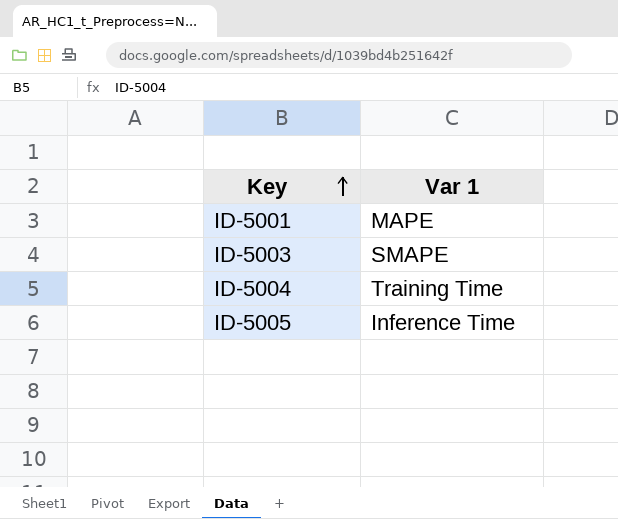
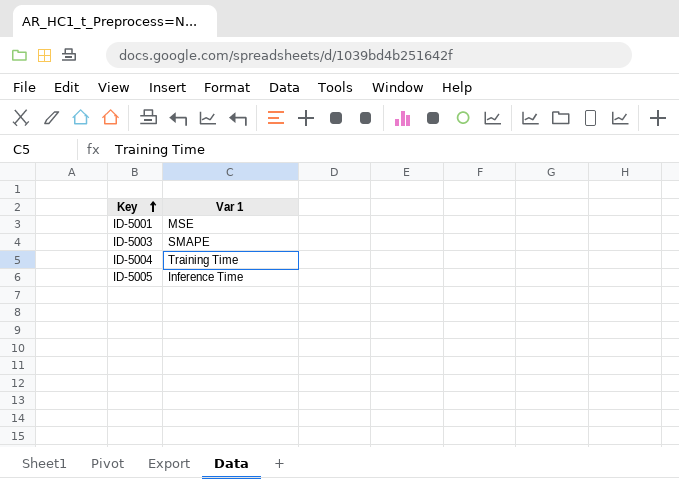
ID-5001 | Var 1: MAPE -> MSE

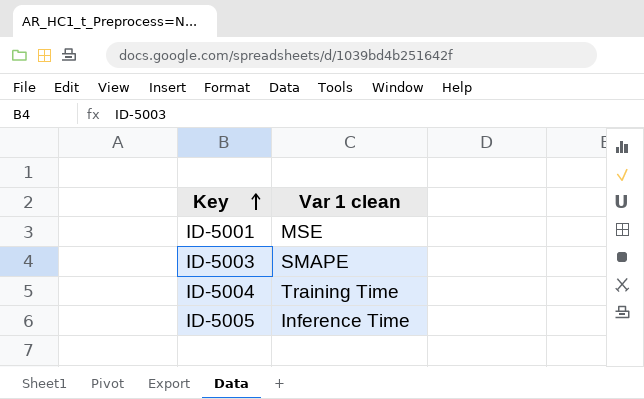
column name: Var 1 -> Var 1 clean

